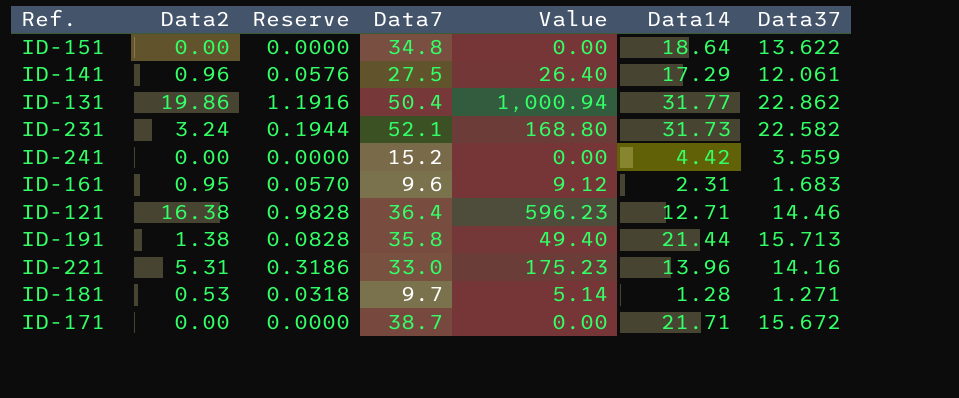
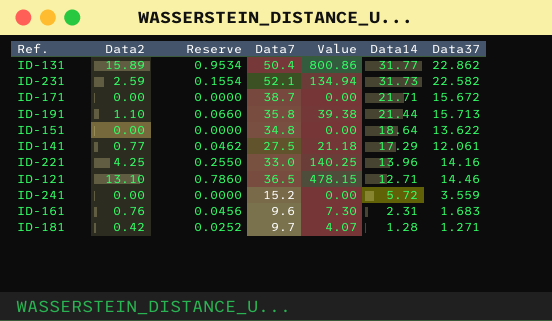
row order: none -> Data14 descending
ID-131 | Data2: 19.86 -> 15.89
ID-131 | Reserve: 1.1916 -> 0.9534
ID-131 | Value: 1,000.94 -> 800.86
ID-231 | Data2: 3.24 -> 2.59
ID-231 | Reserve: 0.1944 -> 0.1554
ID-231 | Value: 168.80 -> 134.94
ID-191 | Data2: 1.38 -> 1.10
ID-191 | Reserve: 0.0828 -> 0.0660
ID-191 | Value: 49.40 -> 39.38
ID-141 | Data2: 0.96 -> 0.77
ID-141 | Reserve: 0.0576 -> 0.0462
ID-141 | Value: 26.40 -> 21.18
ID-221 | Data2: 5.31 -> 4.25
ID-221 | Reserve: 0.3186 -> 0.2550
ID-221 | Value: 175.23 -> 140.25
ID-121 | Data2: 16.38 -> 13.10
ID-121 | Reserve: 0.9828 -> 0.7860
ID-121 | Data7: 36.4 -> 36.5
ID-121 | Value: 596.23 -> 478.15
ID-241 | Data14: 4.42 -> 5.72
ID-161 | Data2: 0.95 -> 0.76
ID-161 | Reserve: 0.0570 -> 0.0456
ID-161 | Value: 9.12 -> 7.30
ID-181 | Data2: 0.53 -> 0.42
ID-181 | Reserve: 0.0318 -> 0.0252
ID-181 | Value: 5.14 -> 4.07

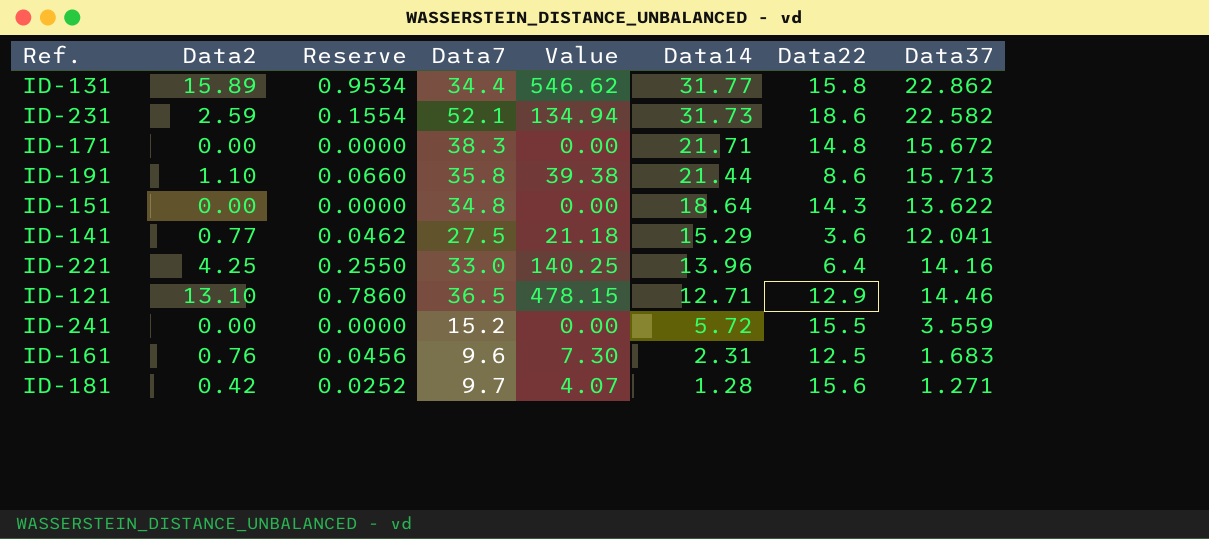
column Data22 | position: none -> 7
ID-131 | Data7: 50.4 -> 34.4
ID-131 | Value: 800.86 -> 546.62
ID-171 | Data7: 38.7 -> 38.3
ID-141 | Data14: 17.29 -> 15.29
ID-141 | Data37: 12.061 -> 12.041

